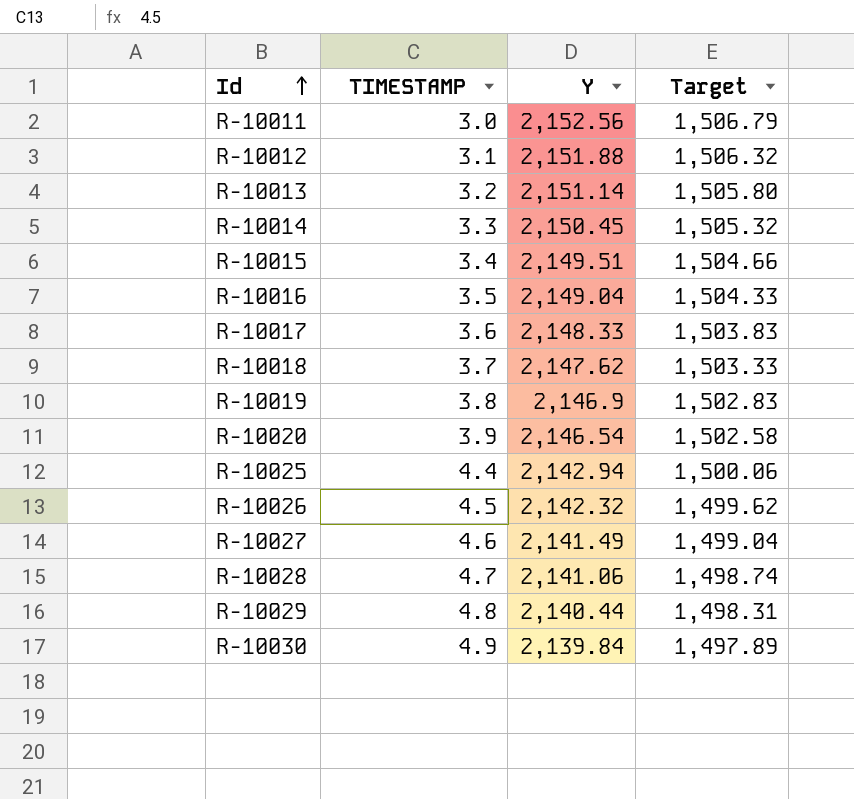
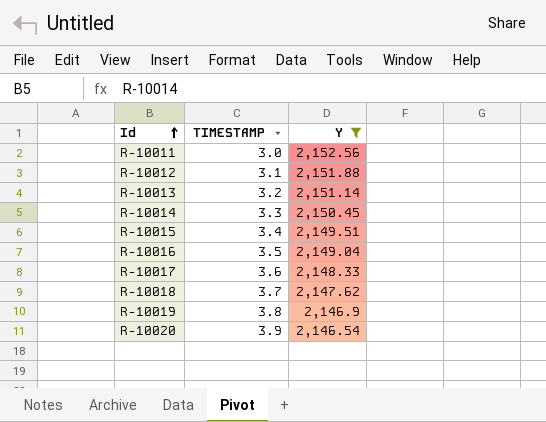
filter: none -> Y >= 2,146.54
column Target | formula: [Y] * 0.7 -> none

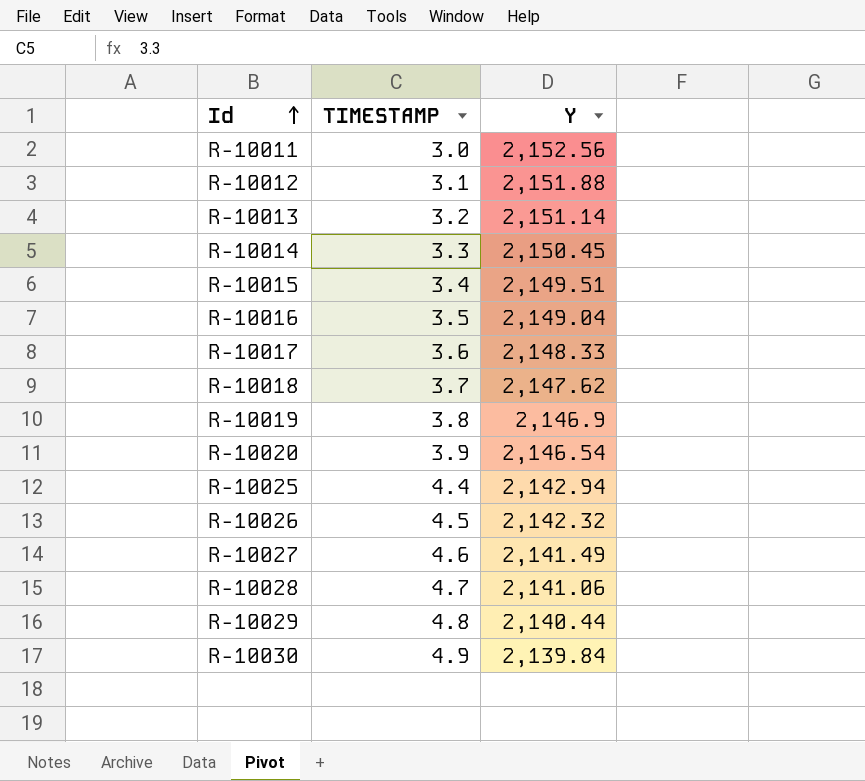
filter: Y >= 2,146.54 -> none

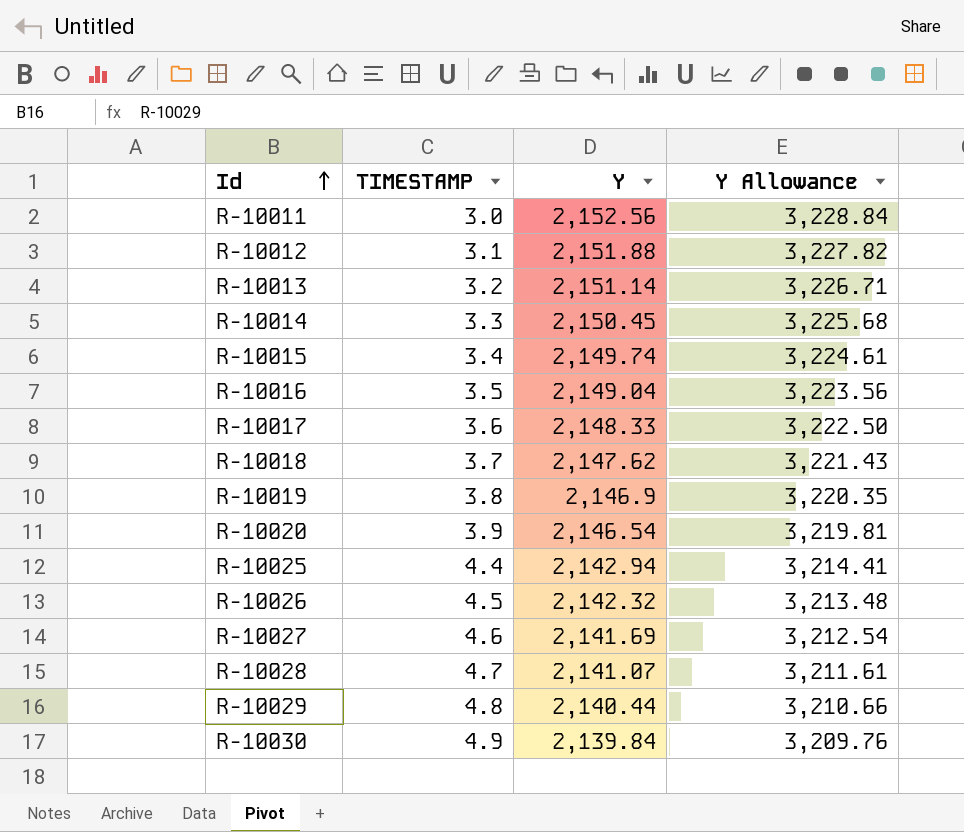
column Y Allowance | formula: none -> [Y] * 1.5
R-10015 | Y: 2,149.51 -> 2,149.74
R-10027 | Y: 2,141.49 -> 2,141.69
R-10028 | Y: 2,141.06 -> 2,141.07

